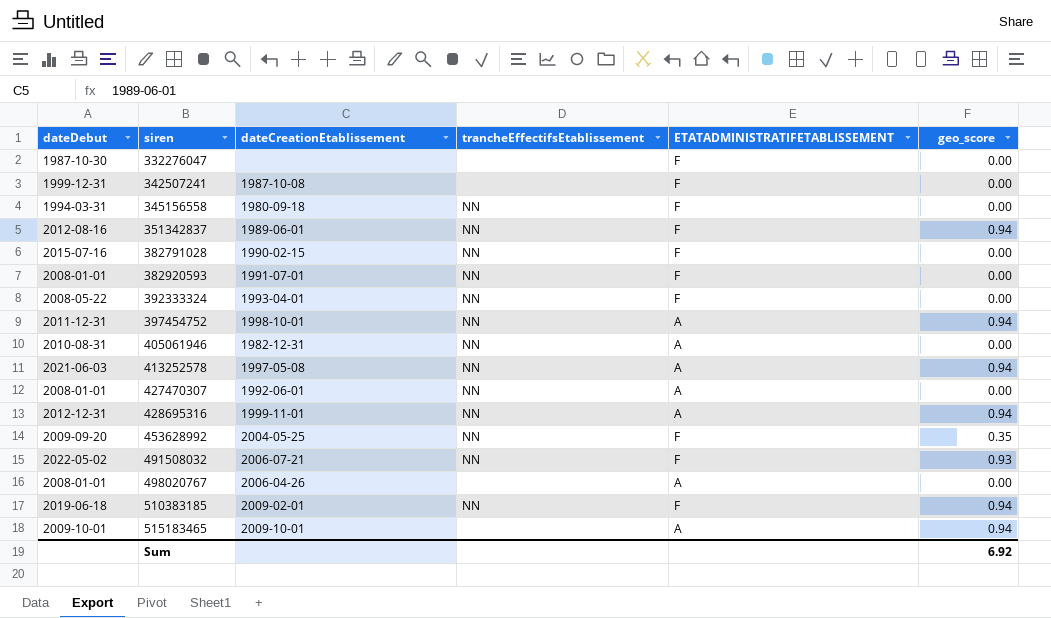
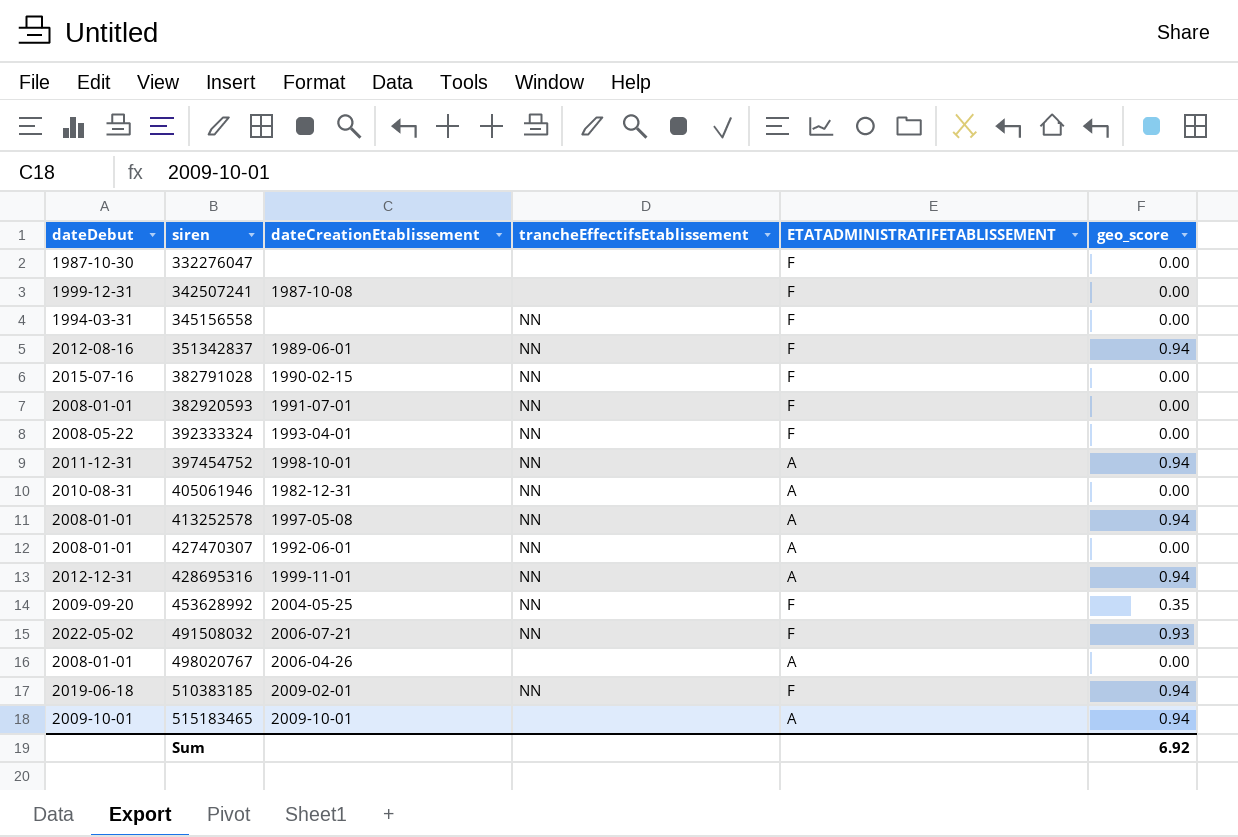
345156558 | dateCreationEtablissement: 1980-09-18 -> none
413252578 | dateDebut: 2021-06-03 -> 2008-01-01

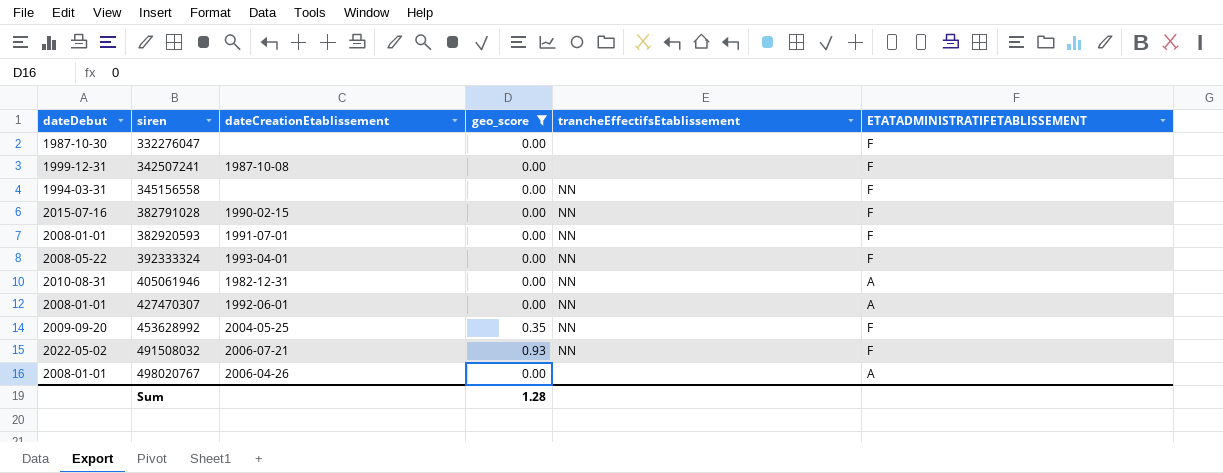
filter: none -> geo_score != 0.94
column geo_score | position: 6 -> 4
Sum | geo_score: 6.92 -> 1.28

